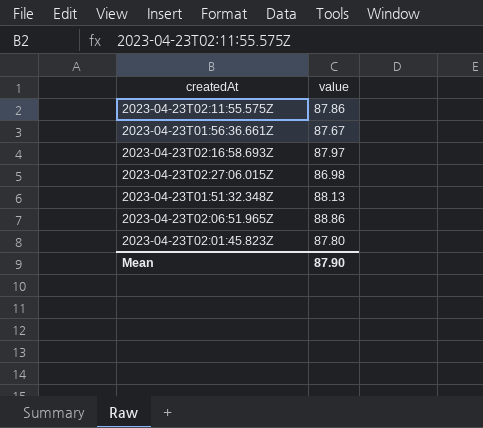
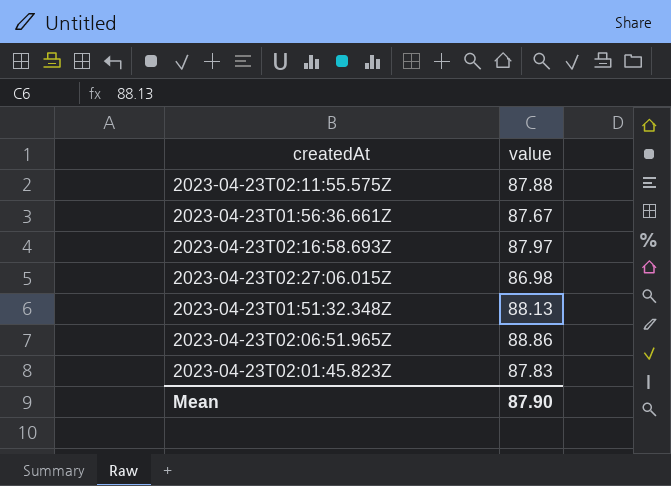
2023-04-23T02:11:55.575Z | value: 87.86 -> 87.88
2023-04-23T02:01:45.823Z | value: 87.80 -> 87.83

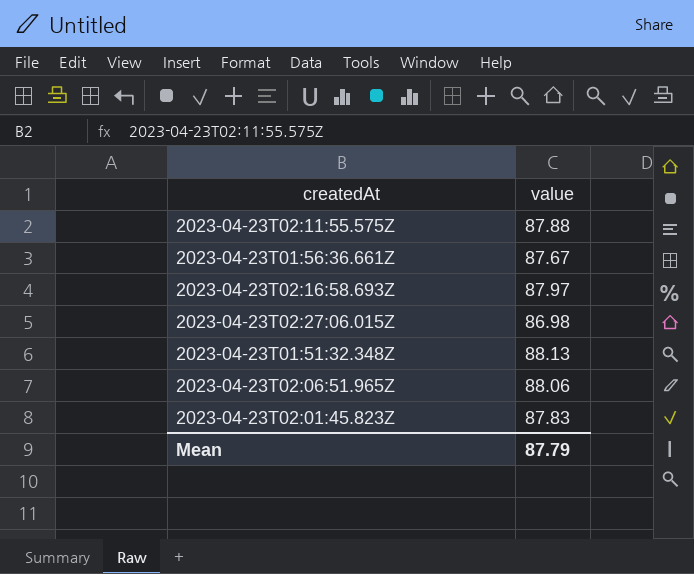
2023-04-23T02:06:51.965Z | value: 88.86 -> 88.06
Mean | value: 87.90 -> 87.79

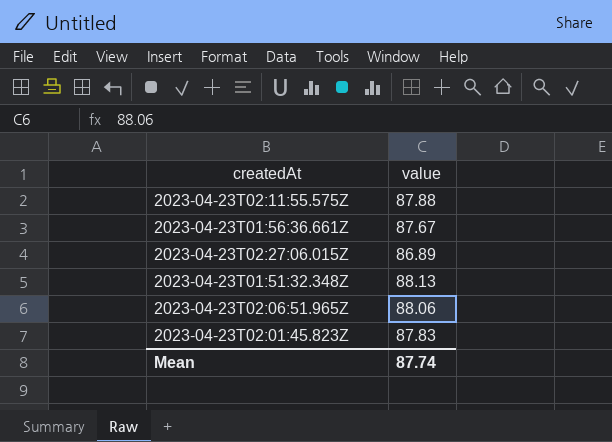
row 2023-04-23T02:16:58.693Z: 87.97 -> none
2023-04-23T02:27:06.015Z | value: 86.98 -> 86.89
Mean | value: 87.79 -> 87.74

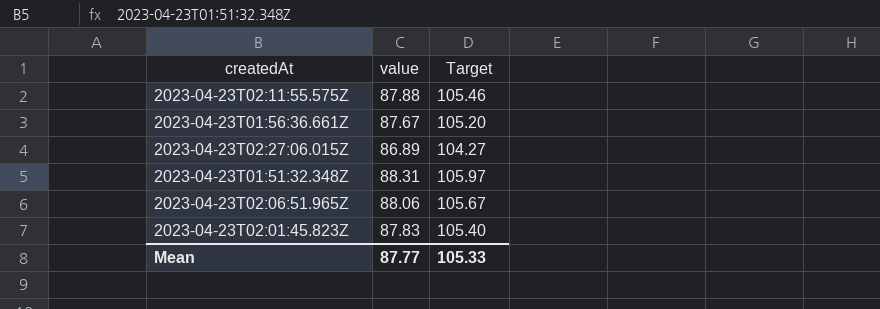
column Target | formula: none -> [value] * 1.2
2023-04-23T01:51:32.348Z | value: 88.13 -> 88.31
Mean | value: 87.74 -> 87.77

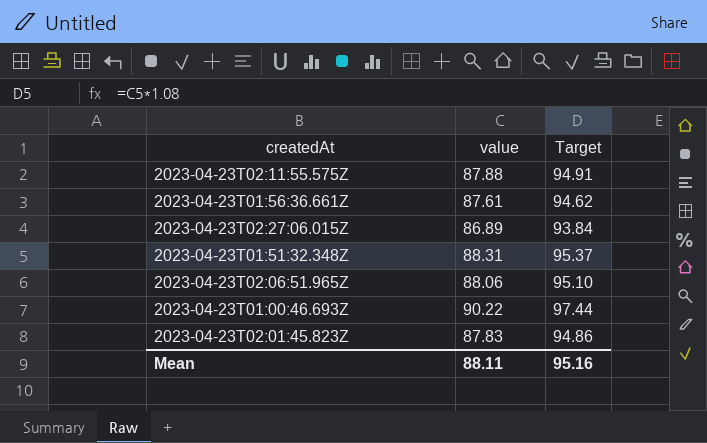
column Target | formula: [value] * 1.2 -> [value] * 1.08
2023-04-23T01:56:36.661Z | value: 87.67 -> 87.61
row 2023-04-23T01:00:46.693Z: none -> 90.22 | 97.44
Mean | value: 87.77 -> 88.11
Mean | Target: 105.33 -> 95.16

